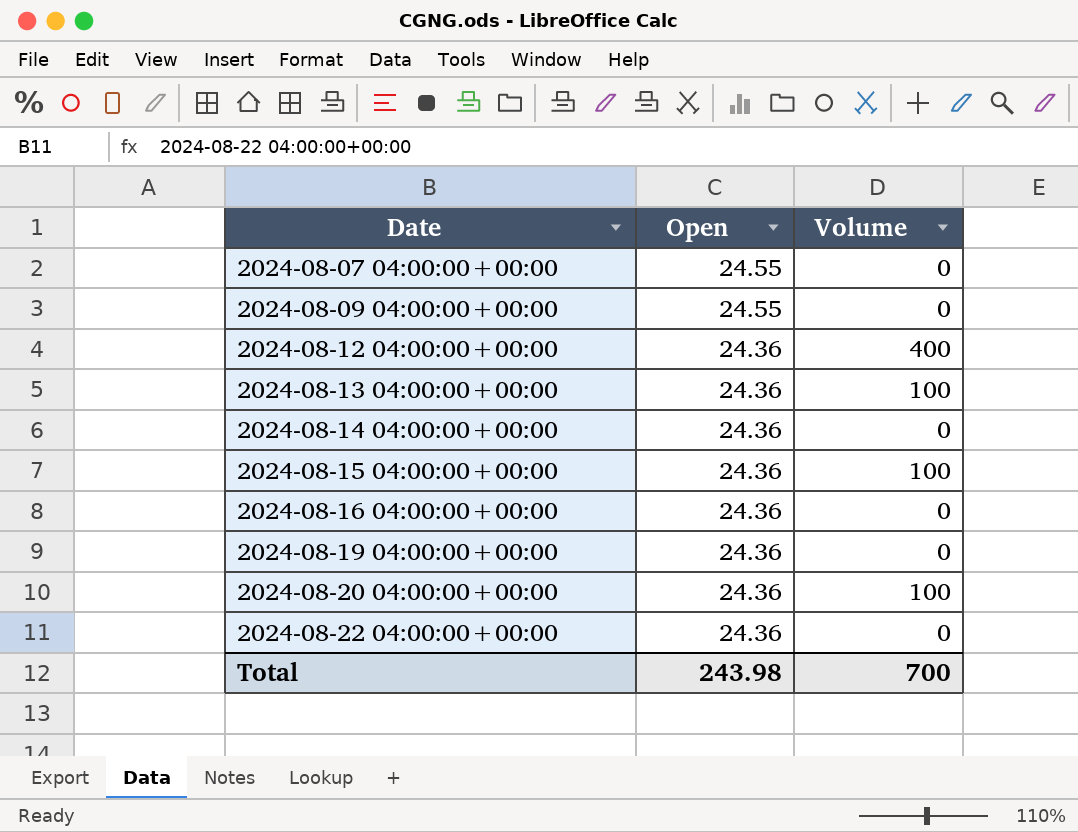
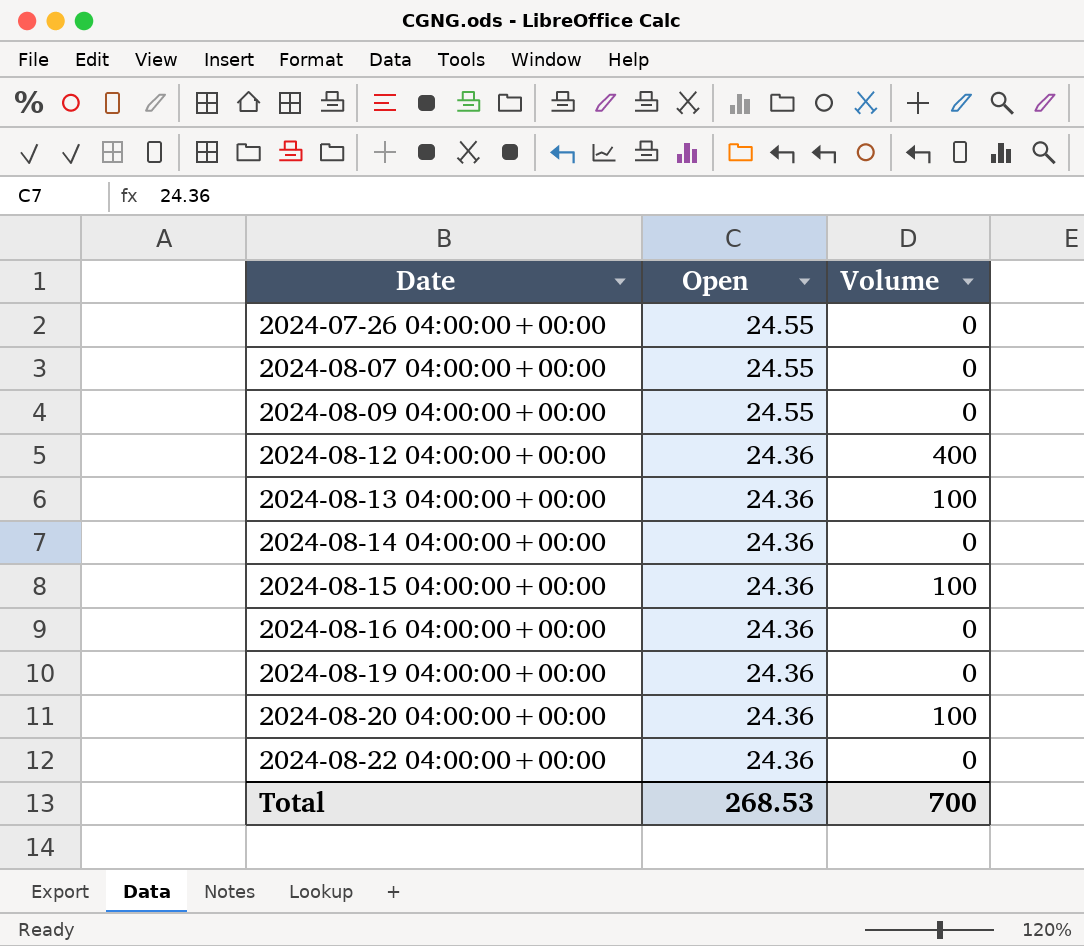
row 2024-07-26 04:00:00+00:00: none -> 24.55 | 0
Total | Open: 243.98 -> 268.53

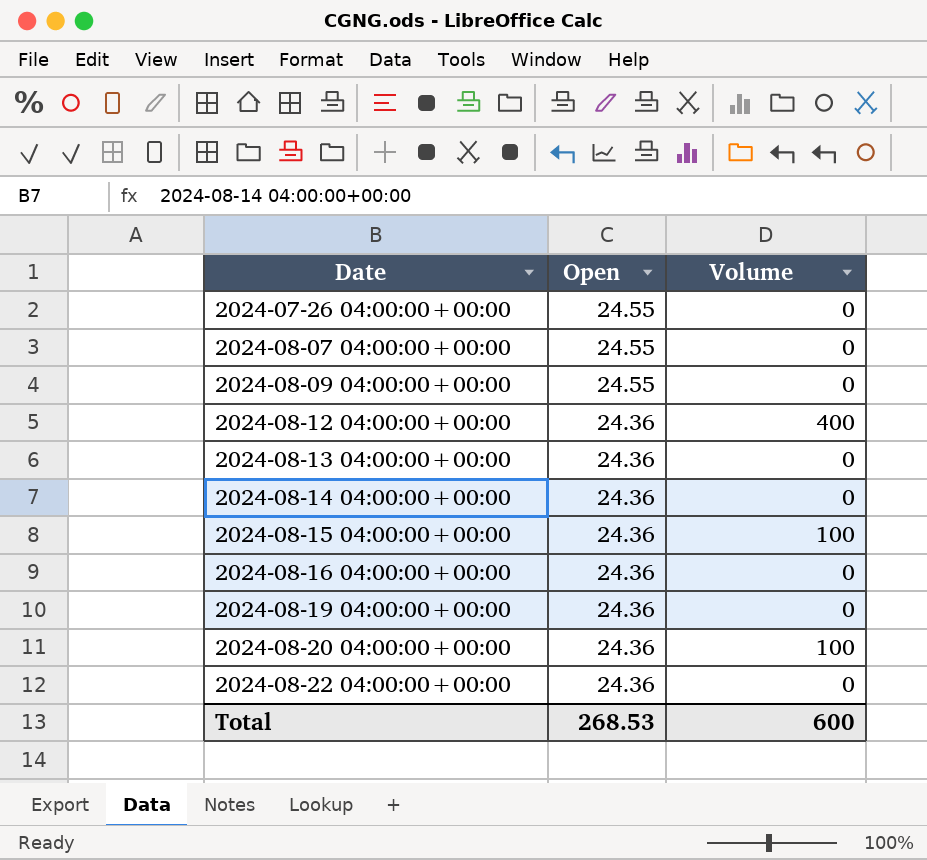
2024-08-13 04:00:00+00:00 | Volume: 100 -> 0
Total | Volume: 700 -> 600

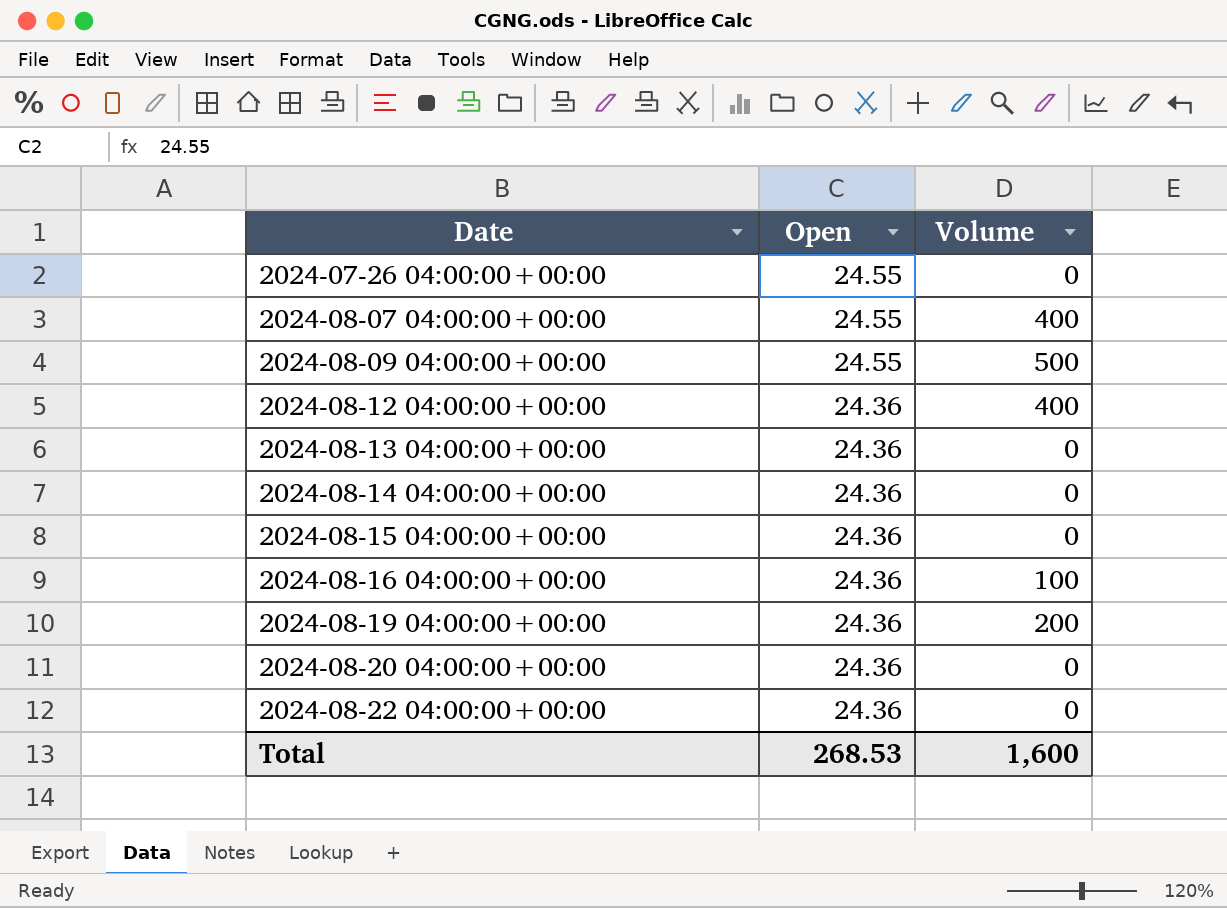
2024-08-07 04:00:00+00:00 | Volume: 0 -> 400
2024-08-09 04:00:00+00:00 | Volume: 0 -> 500
2024-08-15 04:00:00+00:00 | Volume: 100 -> 0
2024-08-16 04:00:00+00:00 | Volume: 0 -> 100
2024-08-19 04:00:00+00:00 | Volume: 0 -> 200
2024-08-20 04:00:00+00:00 | Volume: 100 -> 0
Total | Volume: 600 -> 1,600

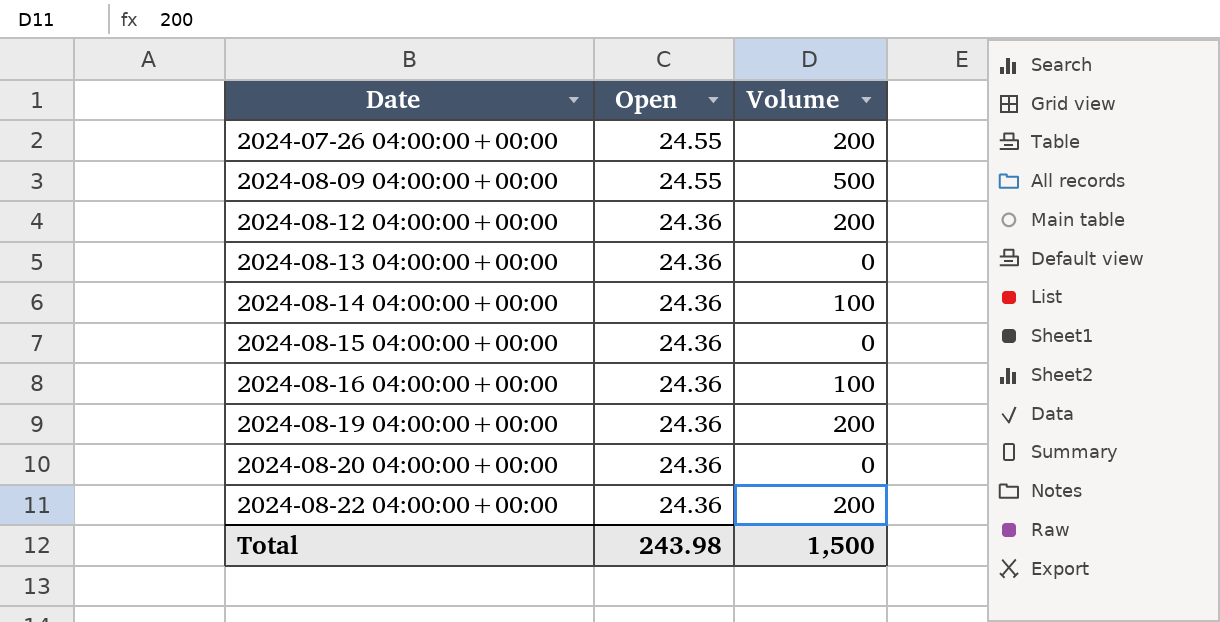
row 2024-08-07 04:00:00+00:00: 24.55 | 400 -> none
2024-07-26 04:00:00+00:00 | Volume: 0 -> 200
2024-08-12 04:00:00+00:00 | Volume: 400 -> 200
2024-08-14 04:00:00+00:00 | Volume: 0 -> 100
2024-08-22 04:00:00+00:00 | Volume: 0 -> 200
Total | Open: 268.53 -> 243.98
Total | Volume: 1,600 -> 1,500

